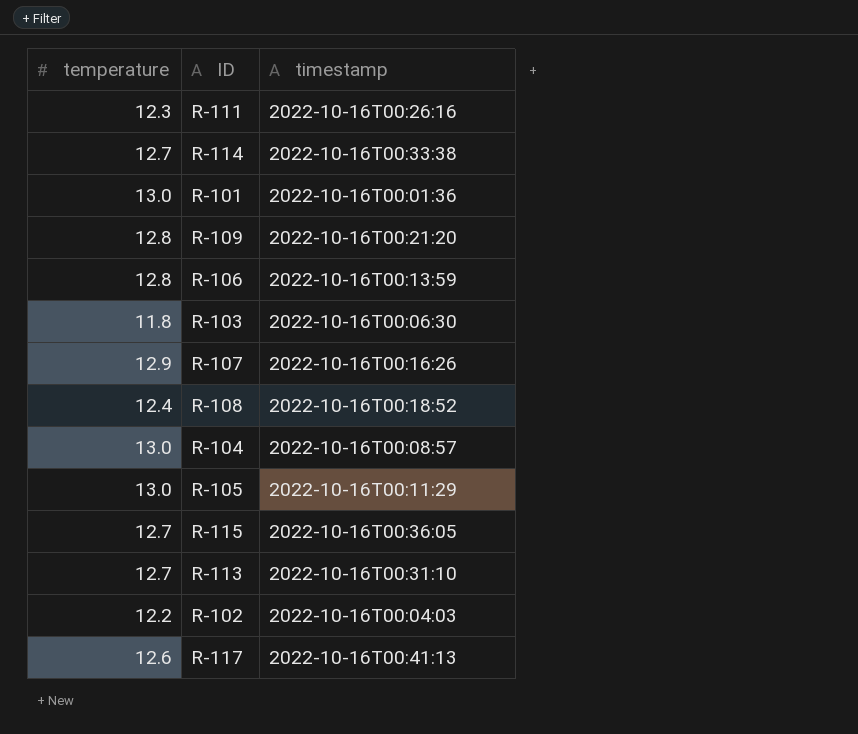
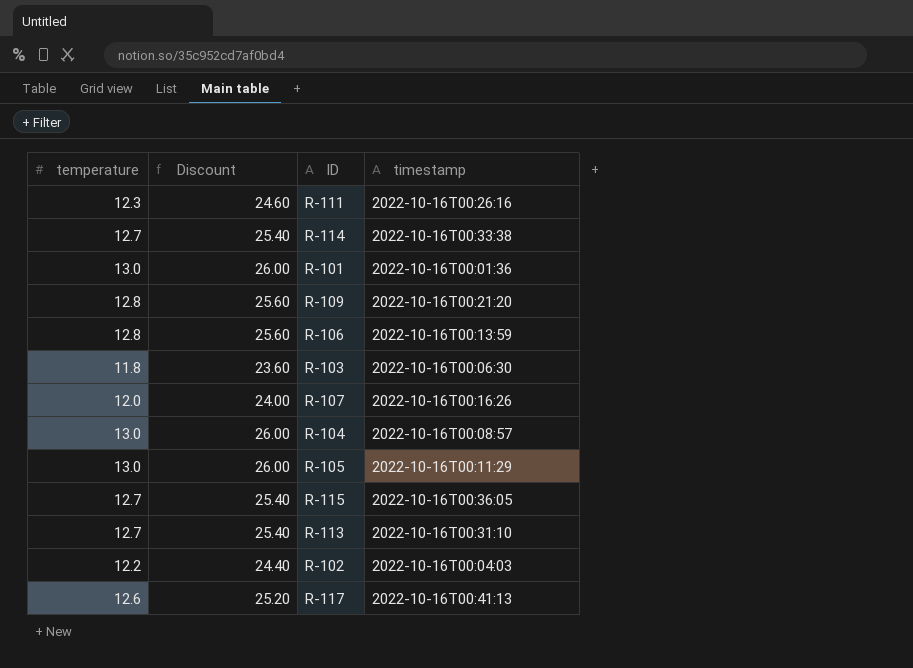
column Discount | formula: none -> [temperature] * 2
row R-108: 12.4 | 2022-10-16T00:18:52 -> none
R-107 | temperature: 12.9 -> 12.0

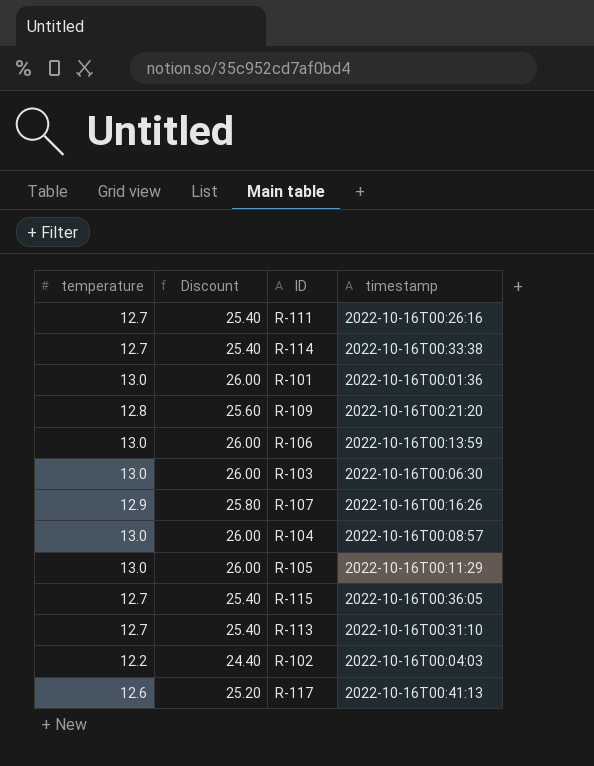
R-111 | temperature: 12.3 -> 12.7
R-111 | Discount: 24.60 -> 25.40
R-106 | temperature: 12.8 -> 13.0
R-106 | Discount: 25.60 -> 26.00
R-103 | temperature: 11.8 -> 13.0
R-103 | Discount: 23.60 -> 26.00
R-107 | temperature: 12.0 -> 12.9
R-107 | Discount: 24.00 -> 25.80

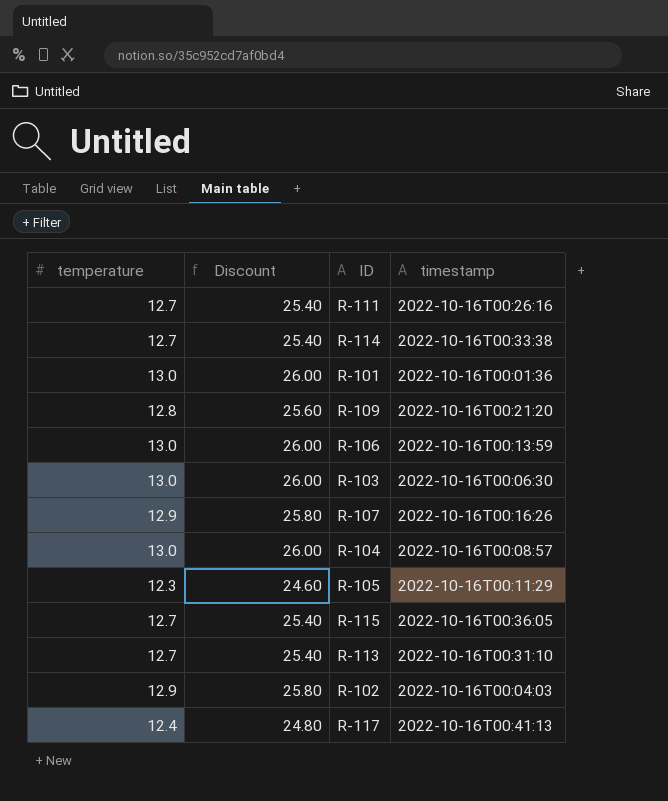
R-105 | temperature: 13.0 -> 12.3
R-105 | Discount: 26.00 -> 24.60
R-102 | temperature: 12.2 -> 12.9
R-102 | Discount: 24.40 -> 25.80
R-117 | temperature: 12.6 -> 12.4
R-117 | Discount: 25.20 -> 24.80

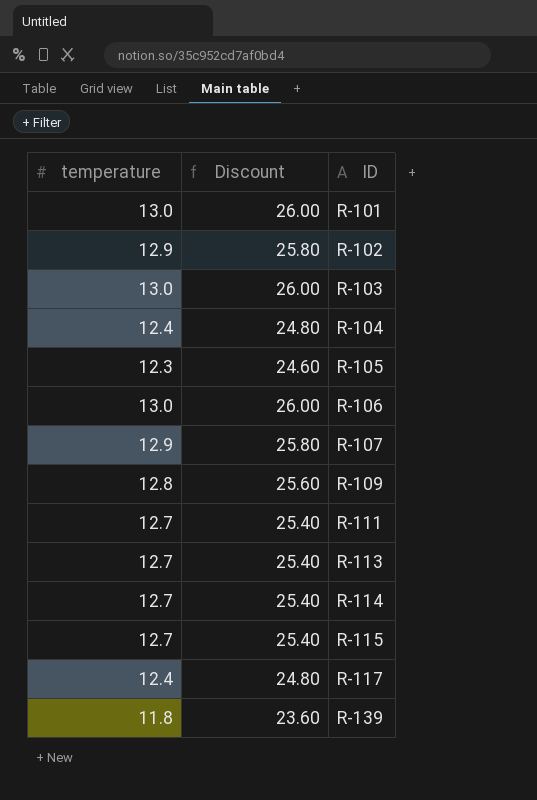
row order: none -> ID ascending
column timestamp | position: 4 -> none
R-104 | temperature: 13.0 -> 12.4
R-104 | Discount: 26.00 -> 24.80
row R-139: none -> 11.8 | 23.60

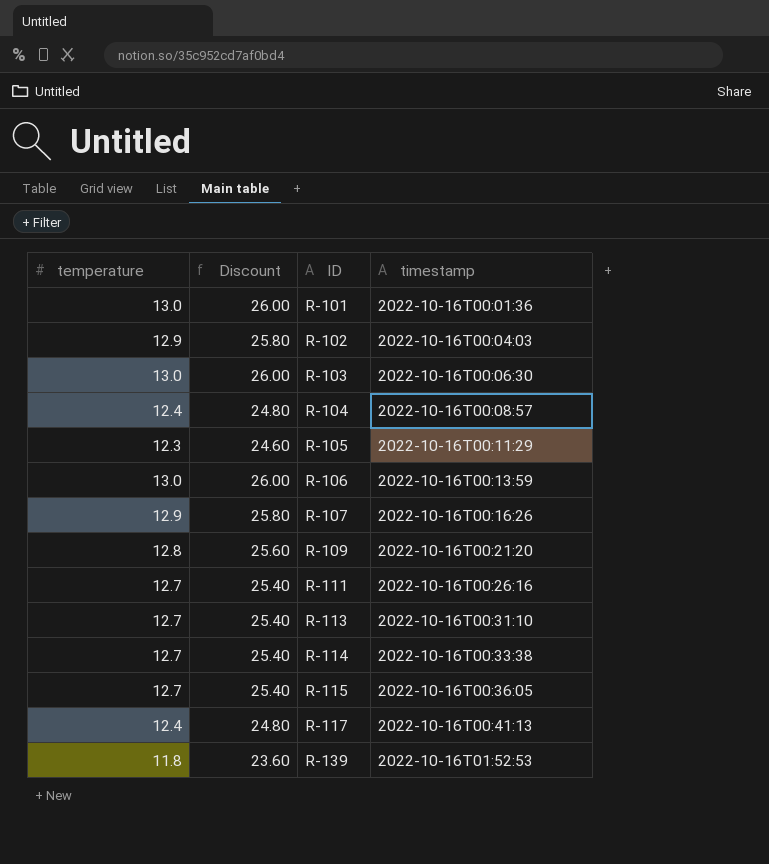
column timestamp | position: none -> 4

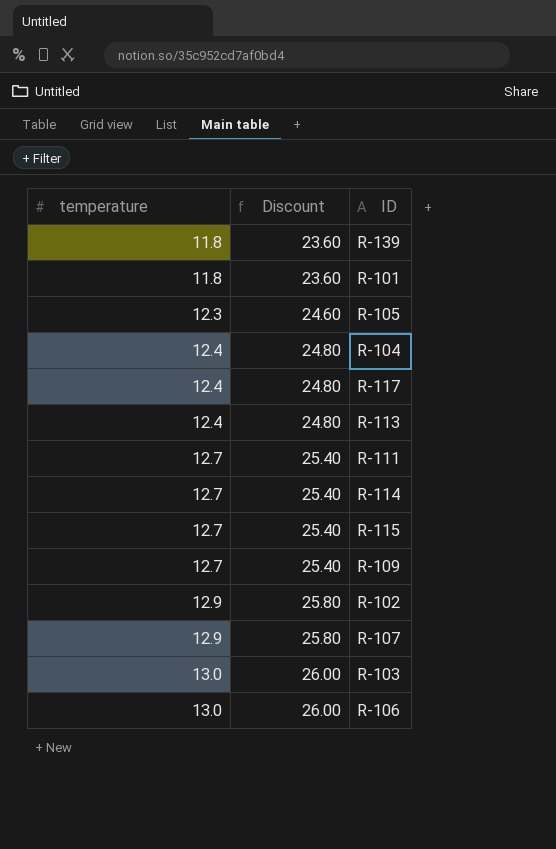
row order: ID ascending -> temperature ascending
column timestamp | position: 4 -> none
R-101 | temperature: 13.0 -> 11.8
R-101 | Discount: 26.00 -> 23.60
R-113 | temperature: 12.7 -> 12.4
R-113 | Discount: 25.40 -> 24.80
R-109 | temperature: 12.8 -> 12.7
R-109 | Discount: 25.60 -> 25.40

